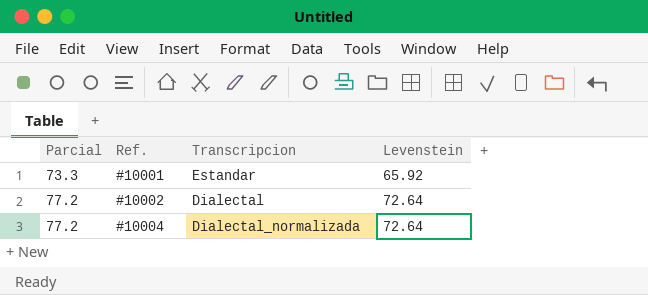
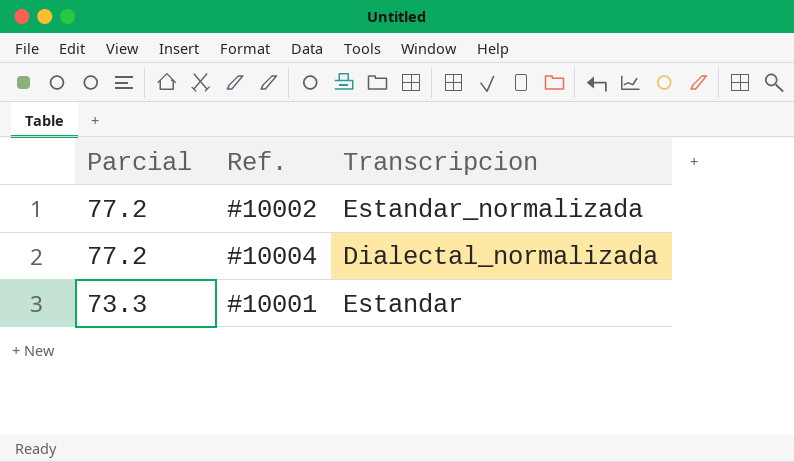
row order: Parcial ascending -> Parcial descending
column Levenstein | position: 4 -> none
#10002 | Transcripcion: Dialectal -> Estandar_normalizada

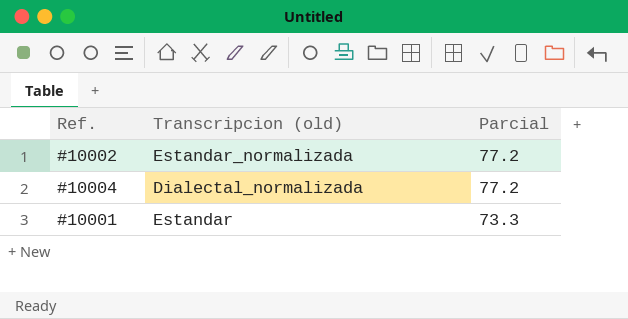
column name: Transcripcion -> Transcripcion (old)
column Parcial | position: 1 -> 3

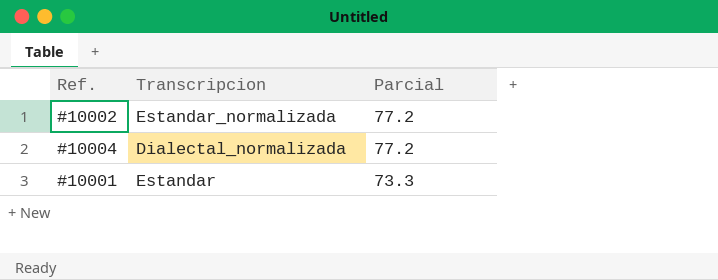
column name: Transcripcion (old) -> Transcripcion

